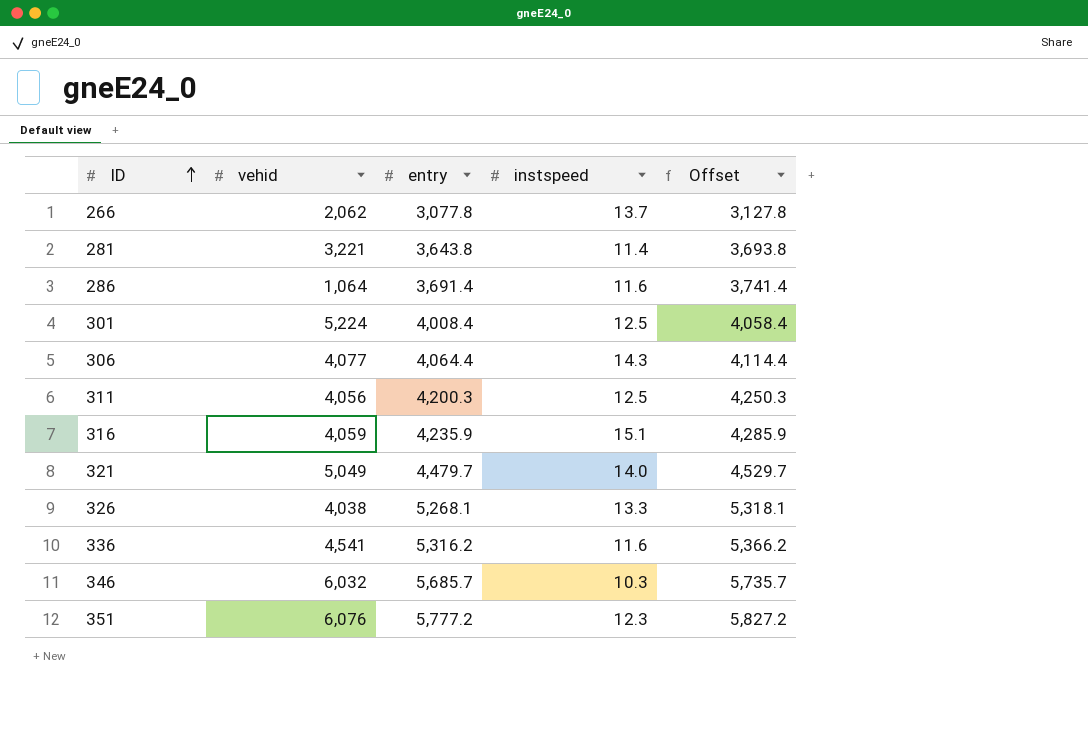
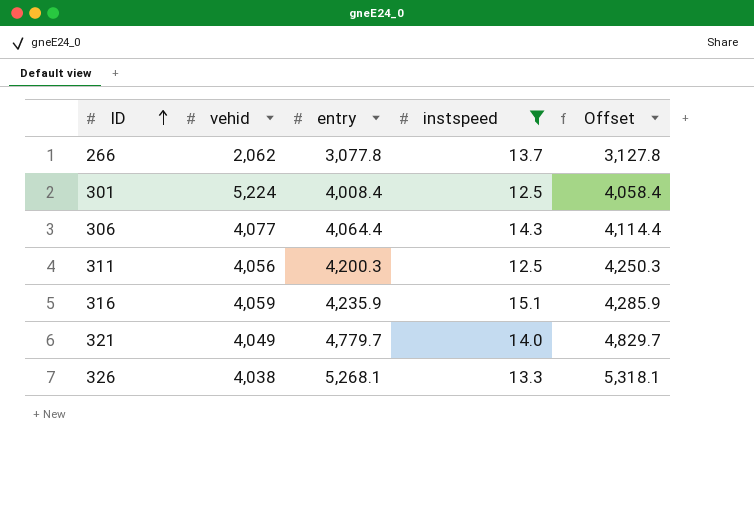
filter: none -> instspeed >= 12.5
321 | vehid: 5,049 -> 4,049
321 | entry: 4,479.7 -> 4,779.7
321 | Offset: 4,529.7 -> 4,829.7

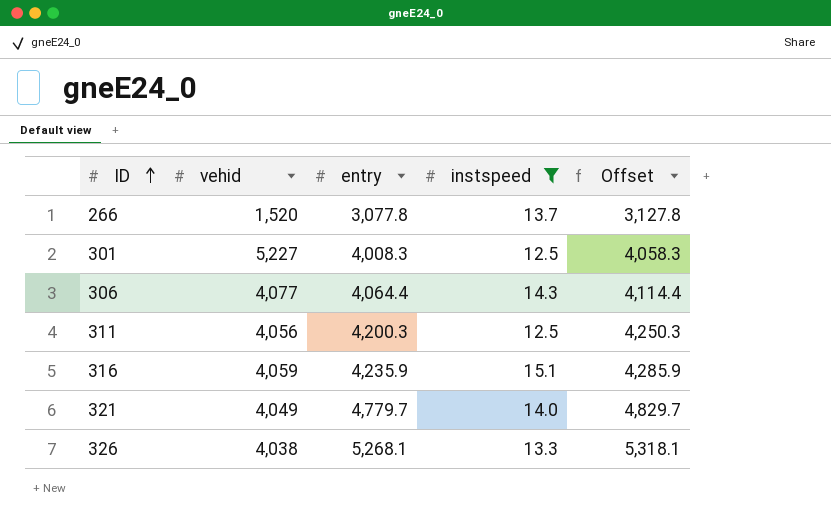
266 | vehid: 2,062 -> 1,520
301 | vehid: 5,224 -> 5,227
301 | entry: 4,008.4 -> 4,008.3
301 | Offset: 4,058.4 -> 4,058.3

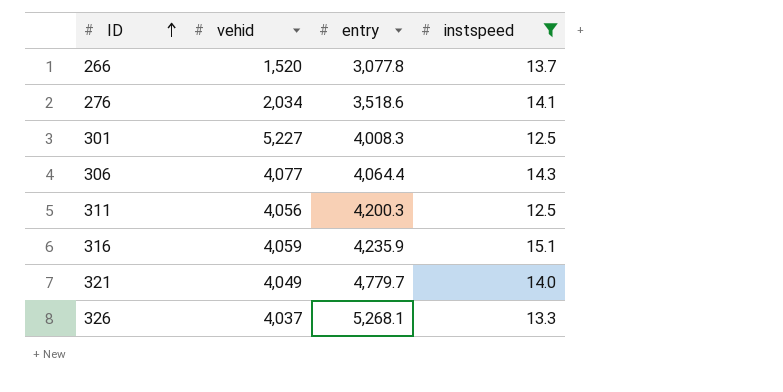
column Offset | formula: [entry] + 50 -> none
row 276: none -> 2,034 | 3,518.6 | 14.1
326 | vehid: 4,038 -> 4,037

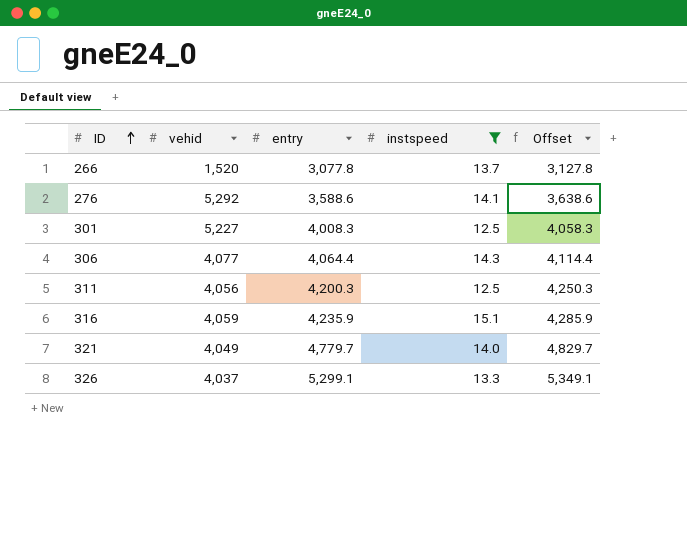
column Offset | formula: none -> [entry] + 50
276 | vehid: 2,034 -> 5,292
276 | entry: 3,518.6 -> 3,588.6
326 | entry: 5,268.1 -> 5,299.1

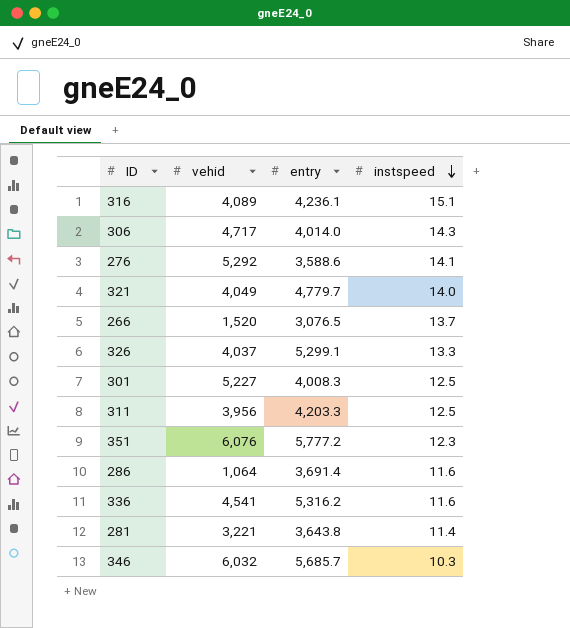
filter: instspeed >= 12.5 -> none
row order: ID ascending -> instspeed descending
column Offset | formula: [entry] + 50 -> none
316 | vehid: 4,059 -> 4,089
316 | entry: 4,235.9 -> 4,236.1
306 | vehid: 4,077 -> 4,717
306 | entry: 4,064.4 -> 4,014.0
266 | entry: 3,077.8 -> 3,076.5
311 | vehid: 4,056 -> 3,956
311 | entry: 4,200.3 -> 4,203.3

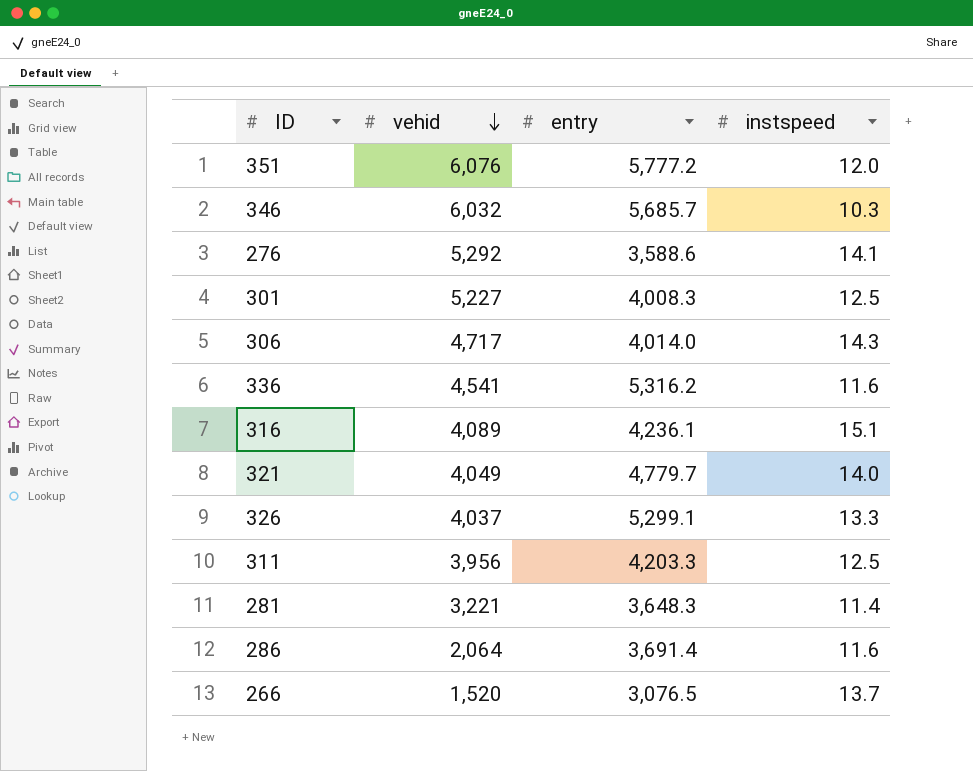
row order: instspeed descending -> vehid descending
351 | instspeed: 12.3 -> 12.0
281 | entry: 3,643.8 -> 3,648.3
286 | vehid: 1,064 -> 2,064

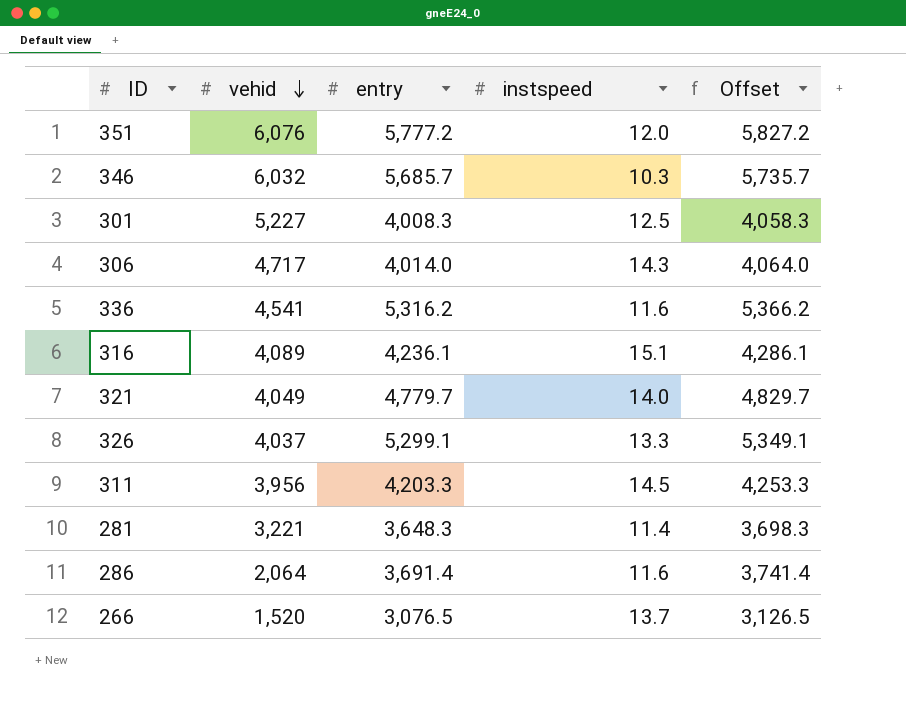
column Offset | formula: none -> [entry] + 50
row 276: 5,292 | 3,588.6 | 14.1 -> none
311 | instspeed: 12.5 -> 14.5

